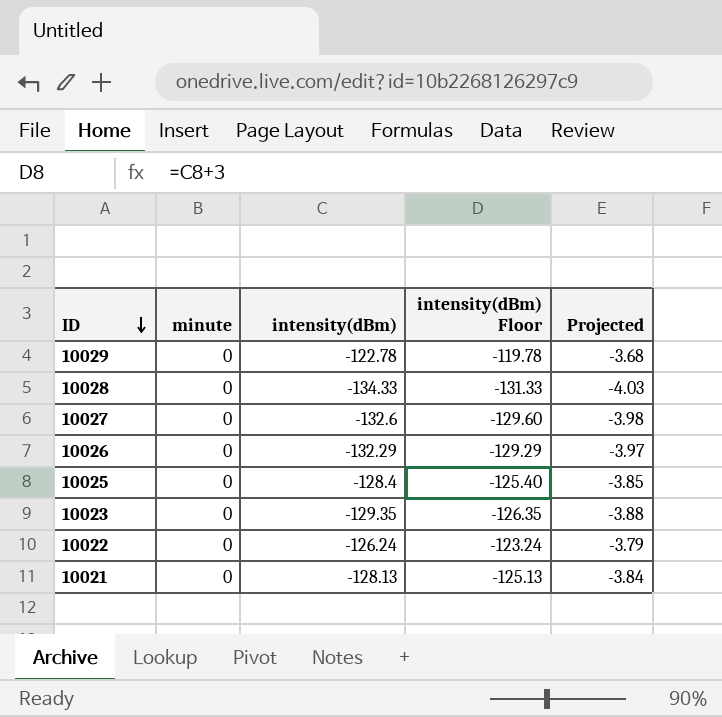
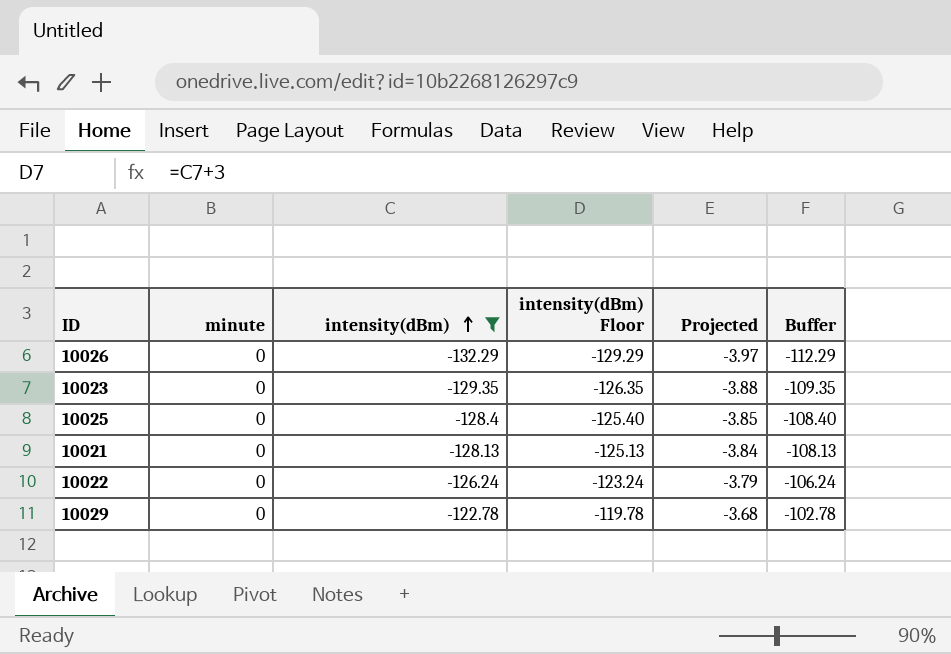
filter: none -> intensity(dBm) >= -132.29
row order: ID descending -> intensity(dBm) ascending
column Buffer | formula: none -> [intensity(dBm)] + 20

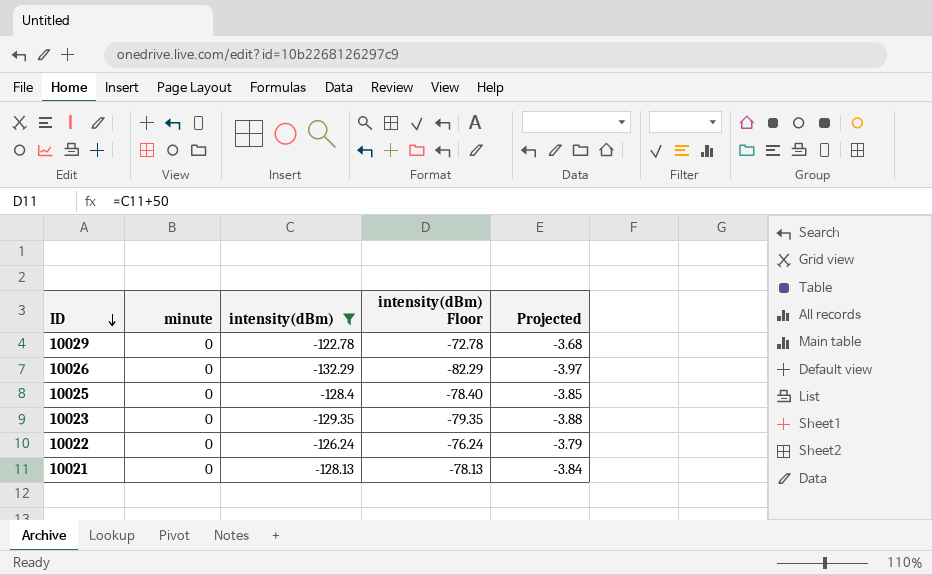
row order: intensity(dBm) ascending -> ID descending
column Buffer | formula: [intensity(dBm)] + 20 -> none
column intensity(dBm) Floor | formula: [intensity(dBm)] + 3 -> [intensity(dBm)] + 50

